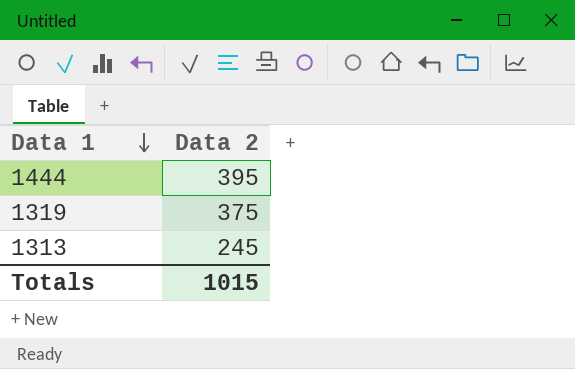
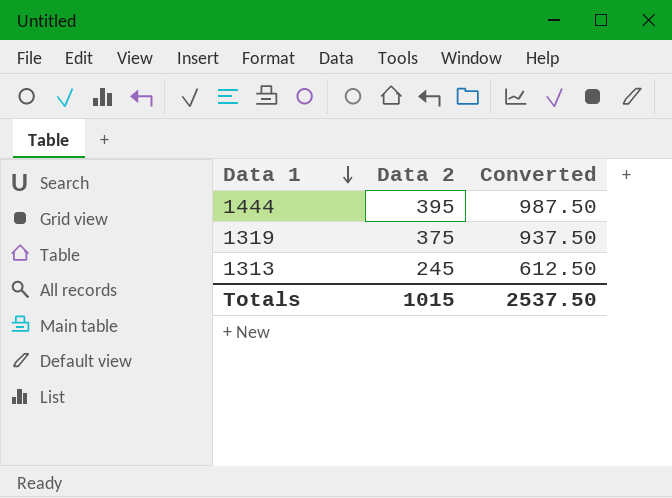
column Converted | formula: none -> [Data 2] * 2.5

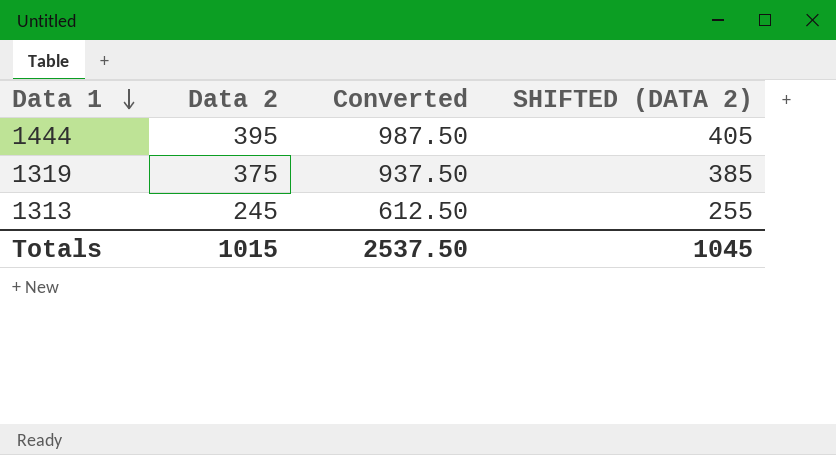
column SHIFTED (DATA 2) | formula: none -> [Data 2] + 10

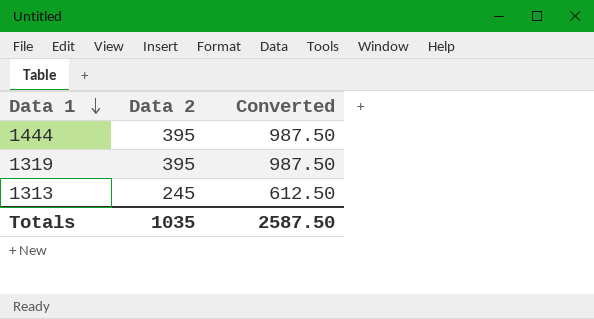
column SHIFTED (DATA 2) | formula: [Data 2] + 10 -> none
1319 | Data 2: 375 -> 395
1319 | Converted: 937.50 -> 987.50
Totals | Data 2: 1015 -> 1035
Totals | Converted: 2537.50 -> 2587.50

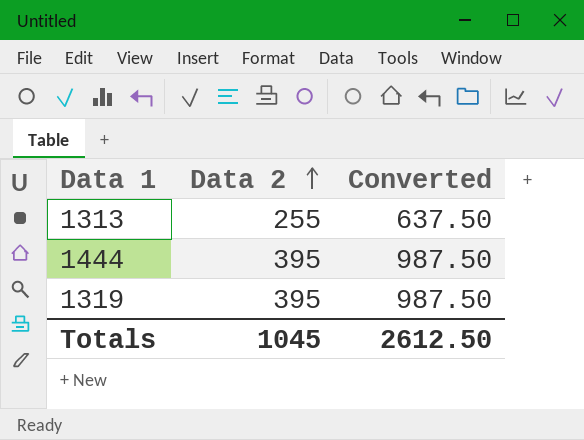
row order: Data 1 descending -> Data 2 ascending
1313 | Data 2: 245 -> 255
1313 | Converted: 612.50 -> 637.50
Totals | Data 2: 1035 -> 1045
Totals | Converted: 2587.50 -> 2612.50

